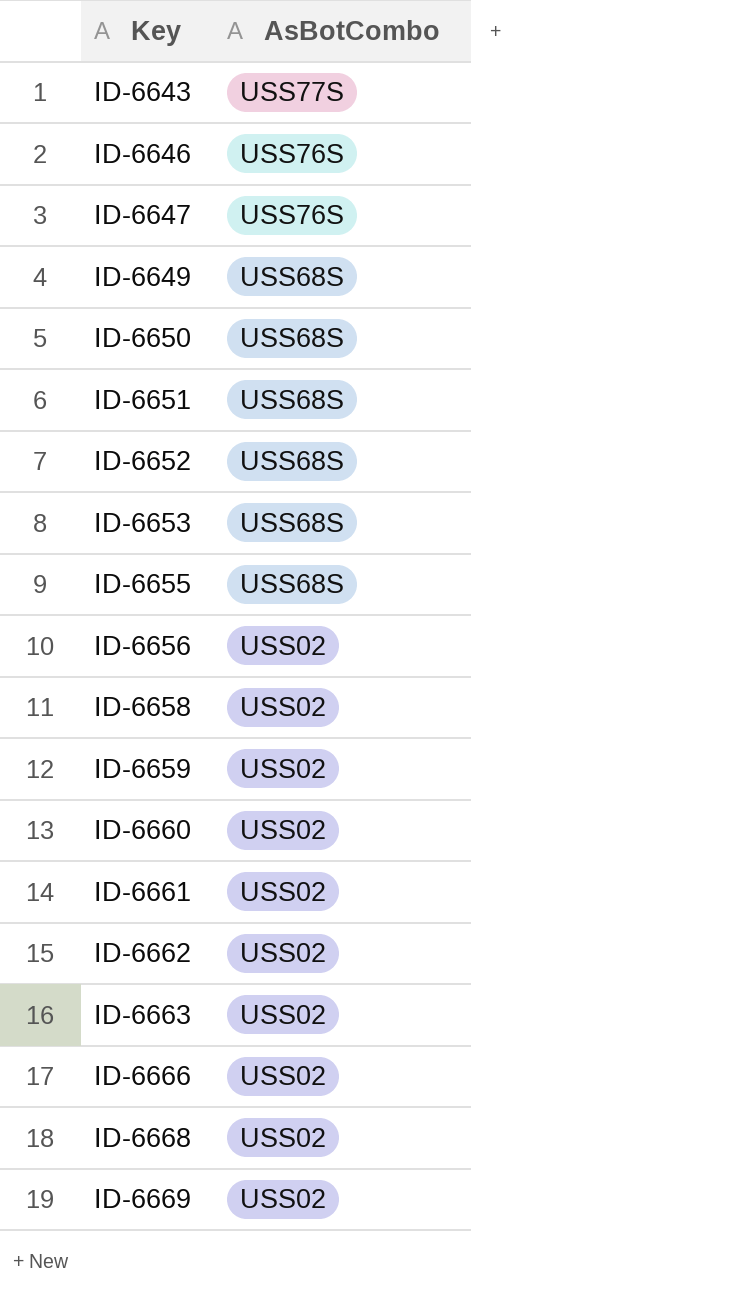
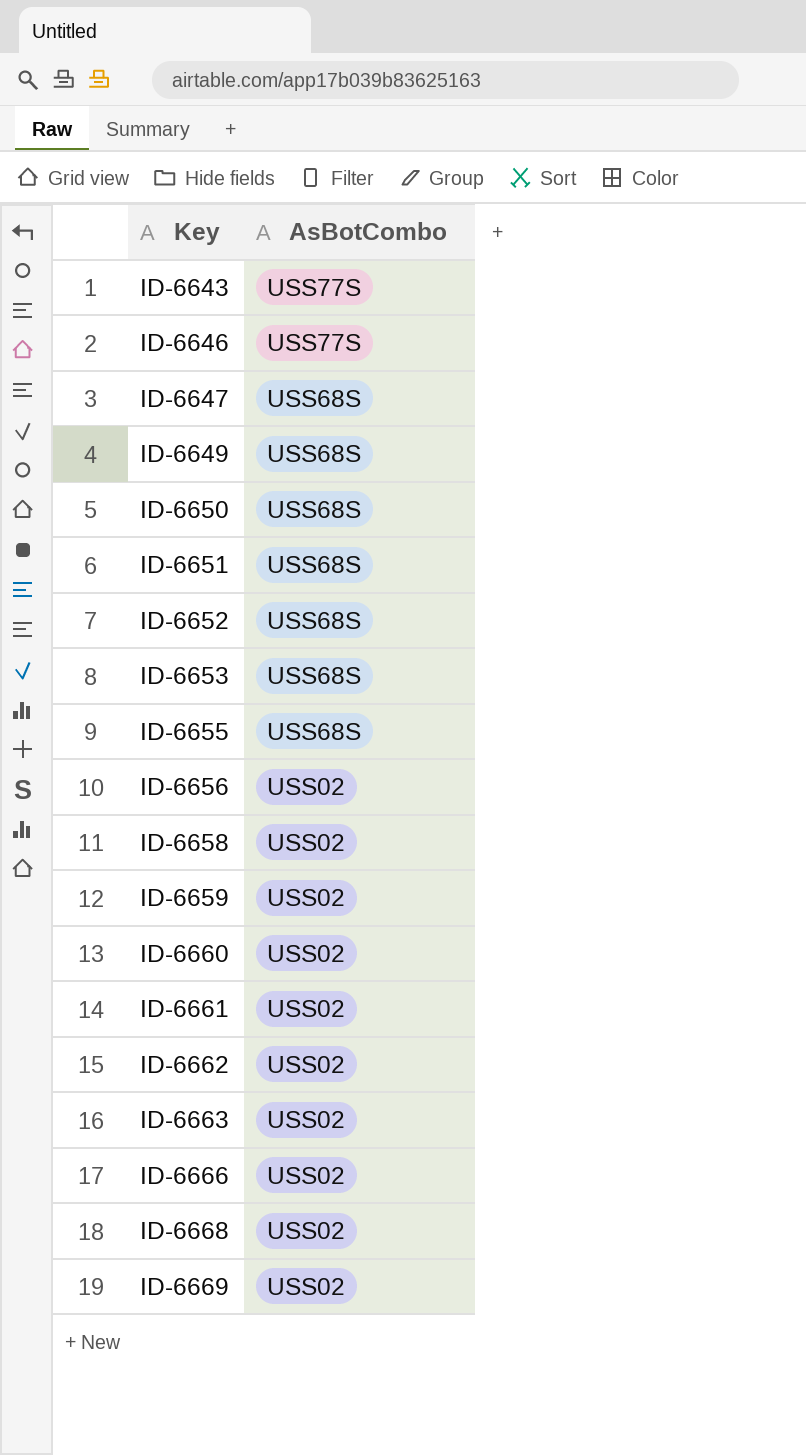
ID-6646 | AsBotCombo: USS76S -> USS77S
ID-6647 | AsBotCombo: USS76S -> USS68S

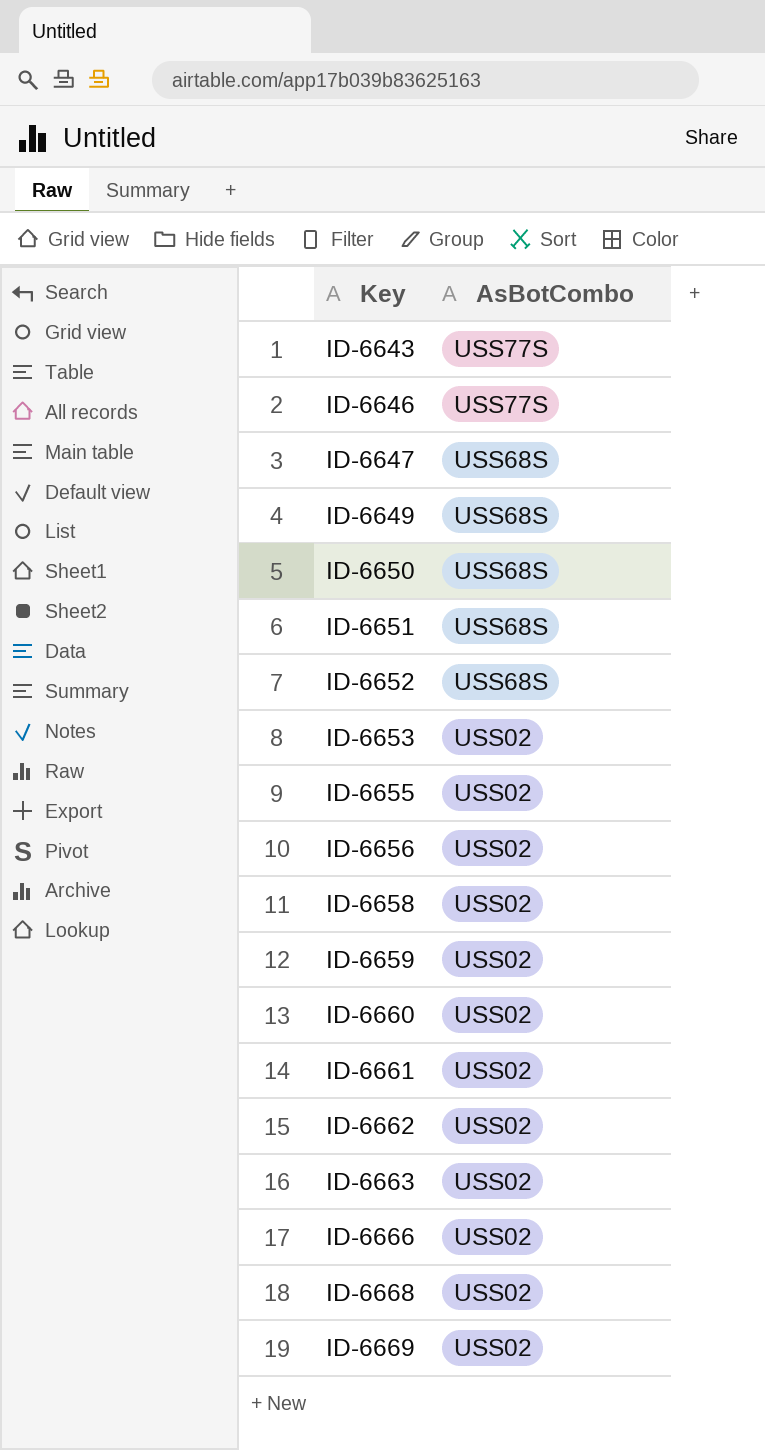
ID-6653 | AsBotCombo: USS68S -> USS02
ID-6655 | AsBotCombo: USS68S -> USS02

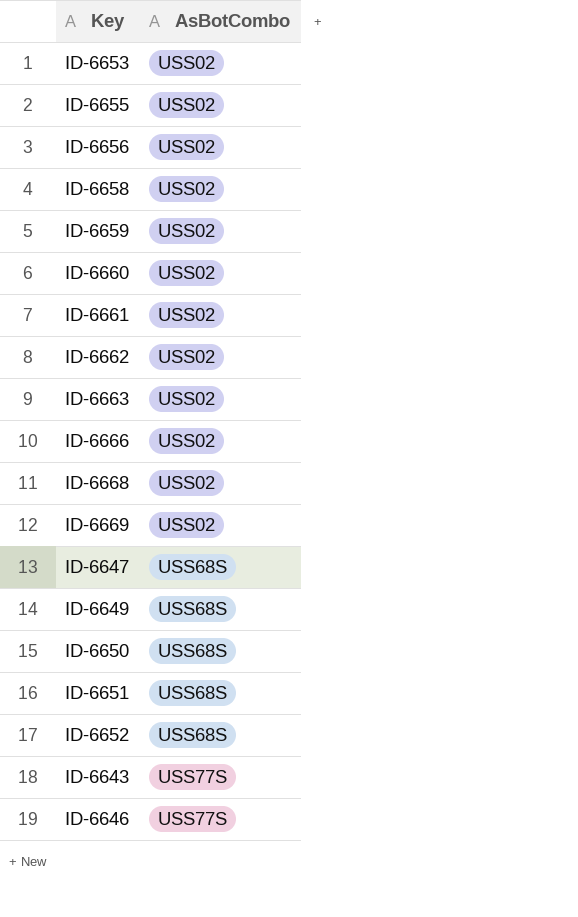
row order: Key ascending -> AsBotCombo ascending

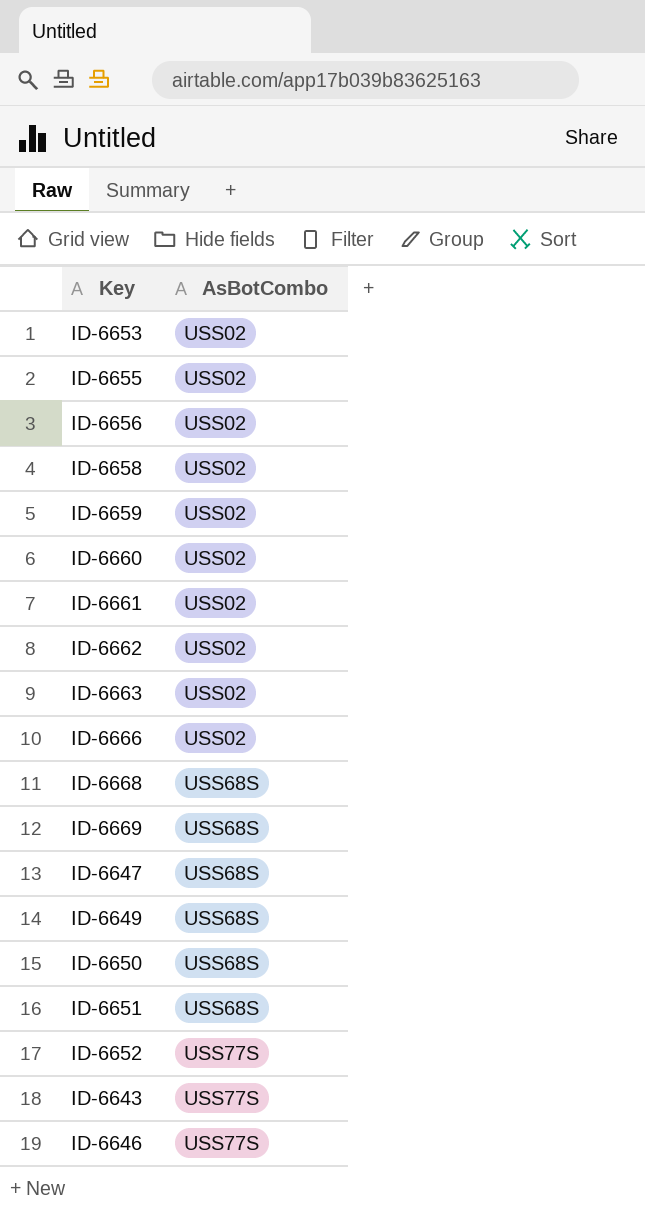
ID-6668 | AsBotCombo: USS02 -> USS68S
ID-6669 | AsBotCombo: USS02 -> USS68S
ID-6652 | AsBotCombo: USS68S -> USS77S

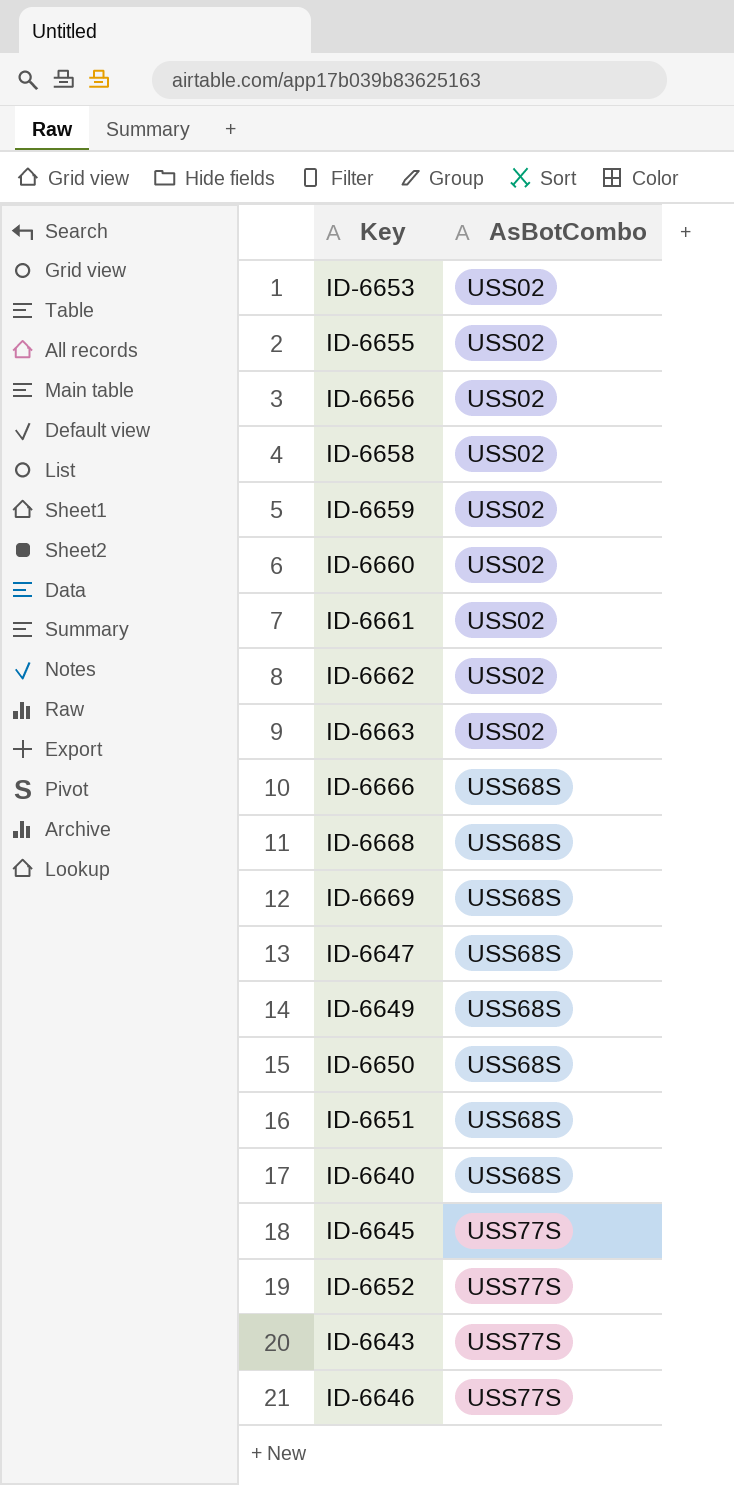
ID-6666 | AsBotCombo: USS02 -> USS68S
row ID-6640: none -> USS68S
row ID-6645: none -> USS77S

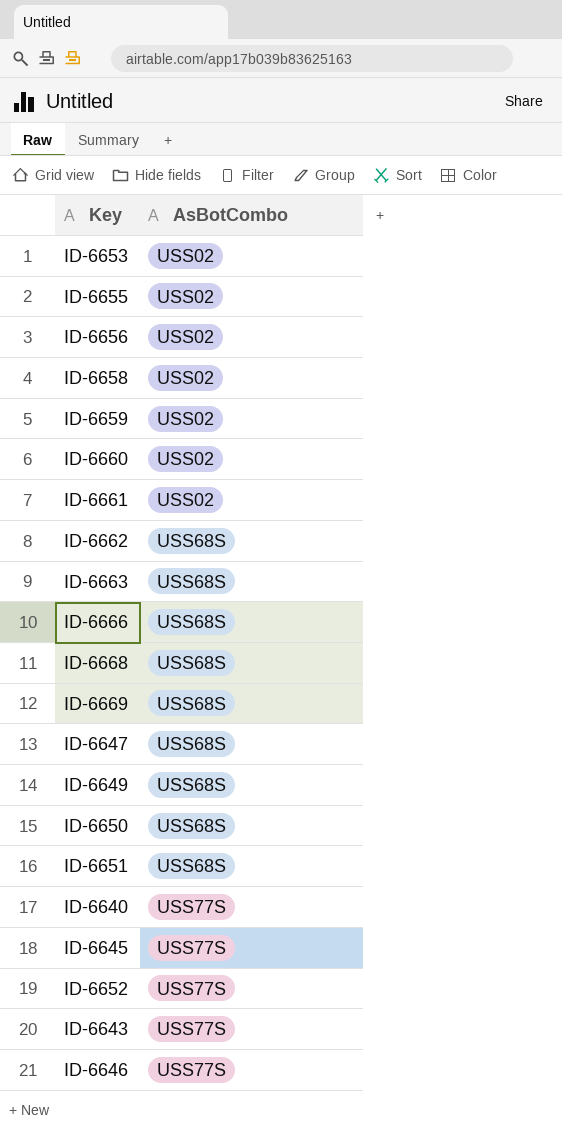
ID-6662 | AsBotCombo: USS02 -> USS68S
ID-6663 | AsBotCombo: USS02 -> USS68S
ID-6640 | AsBotCombo: USS68S -> USS77S

